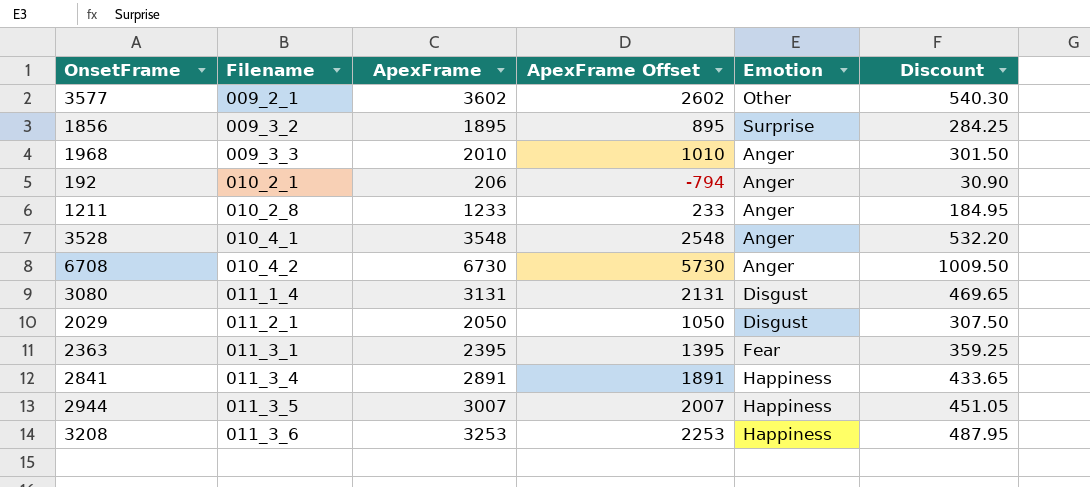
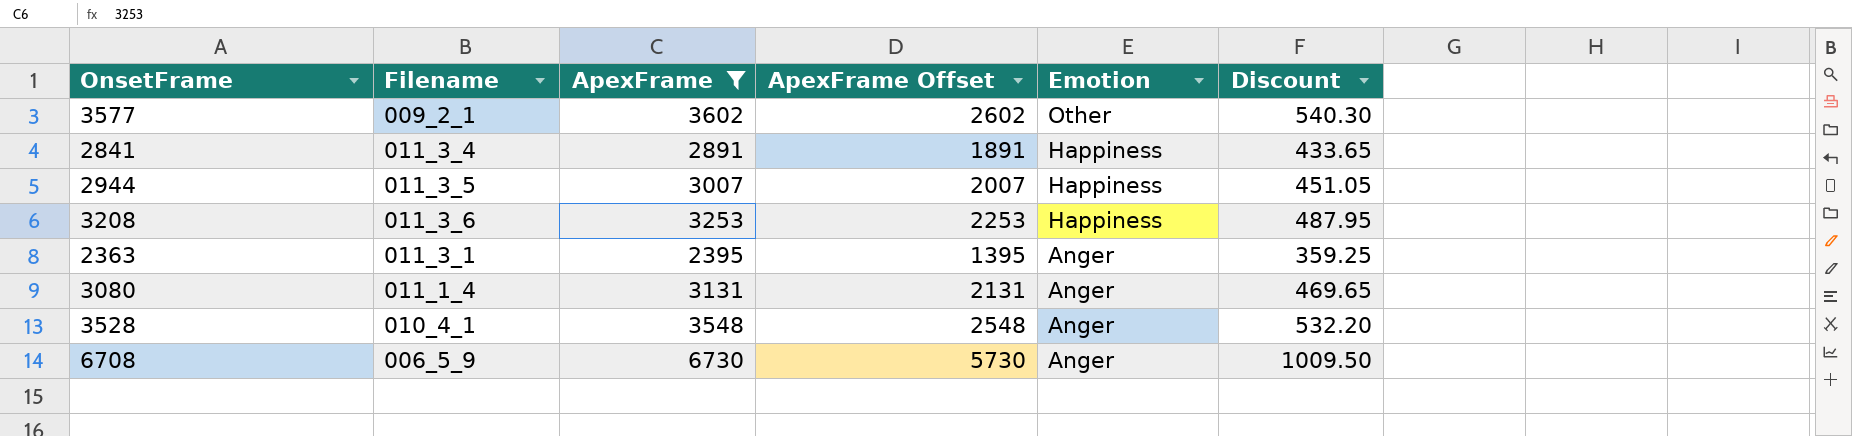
filter: none -> ApexFrame >= 2395
row order: Filename ascending -> Emotion descending
2363 | Emotion: Fear -> Anger
3080 | Emotion: Disgust -> Anger
6708 | Filename: 010_4_2 -> 006_5_9

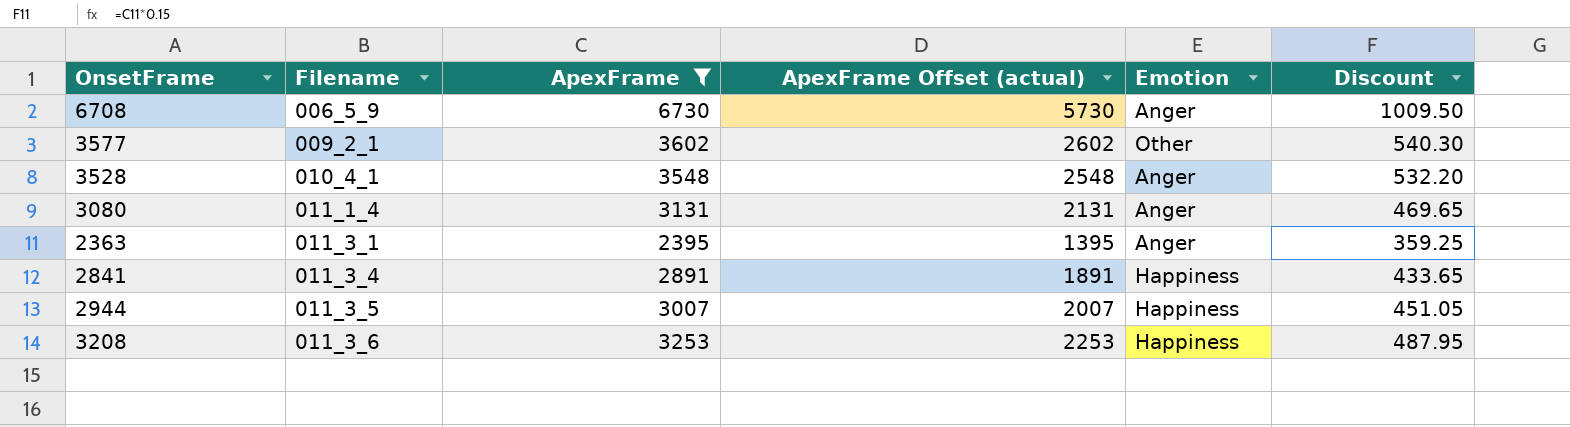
row order: Emotion descending -> Filename ascending
column name: ApexFrame Offset -> ApexFrame Offset (actual)

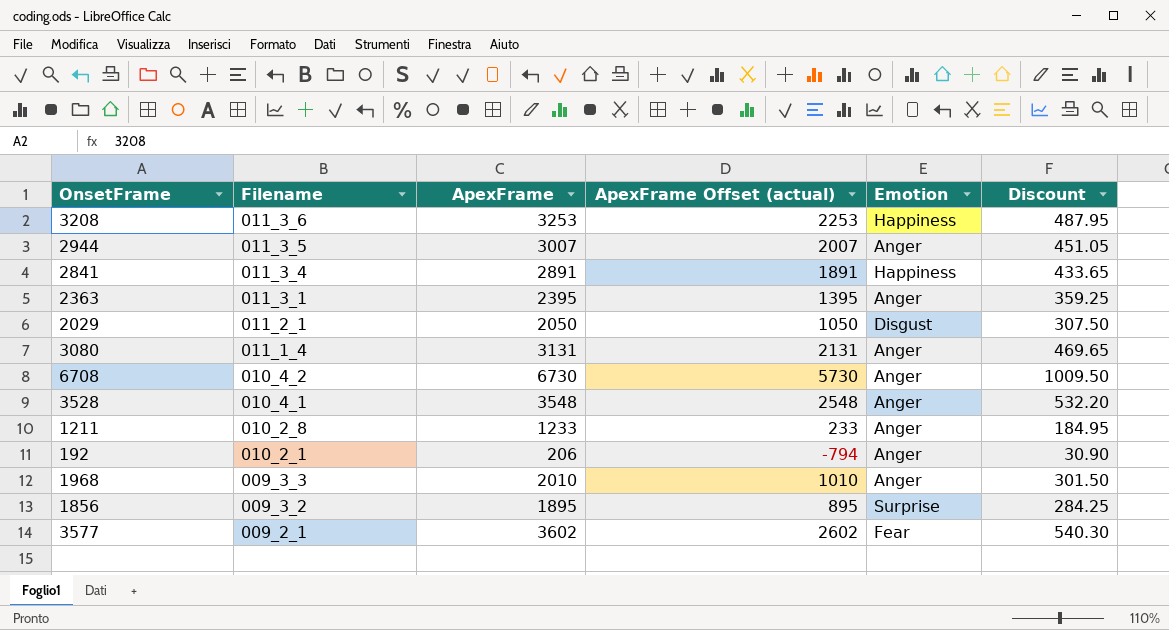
filter: ApexFrame >= 2395 -> none
row order: Filename ascending -> Filename descending
2944 | Emotion: Happiness -> Anger
6708 | Filename: 006_5_9 -> 010_4_2
3577 | Emotion: Other -> Fear

